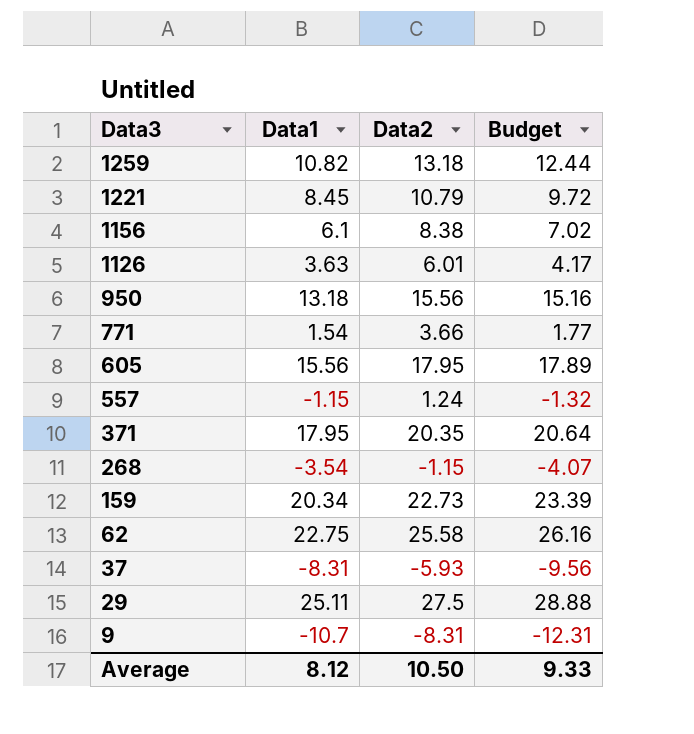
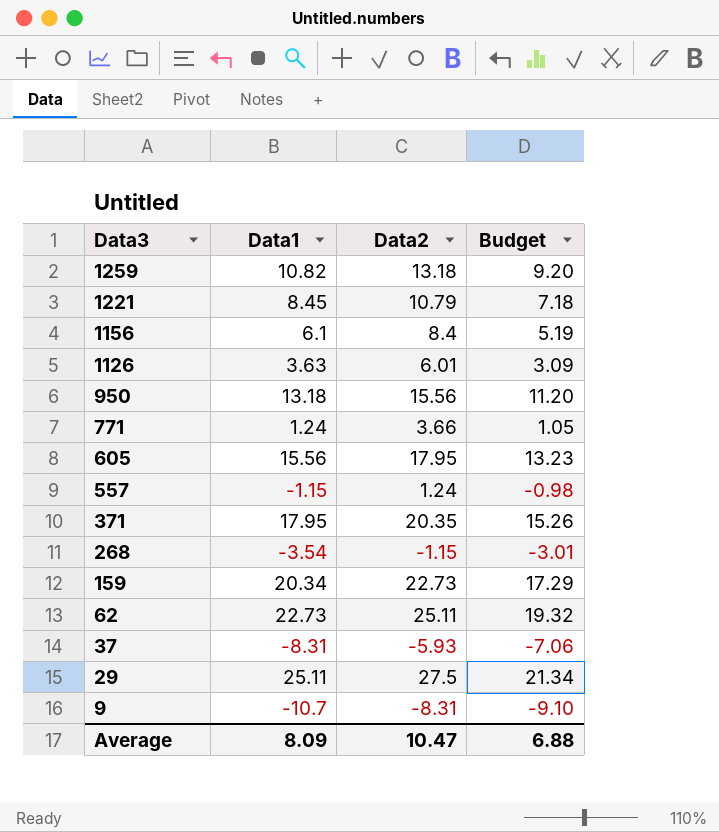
column Budget | formula: [Data1] * 1.15 -> [Data1] * 0.85
1156 | Data2: 8.38 -> 8.4
771 | Data1: 1.54 -> 1.24
62 | Data1: 22.75 -> 22.73
62 | Data2: 25.58 -> 25.11
Average | Data1: 8.12 -> 8.09
Average | Data2: 10.50 -> 10.47
Average | Budget: 9.33 -> 6.88

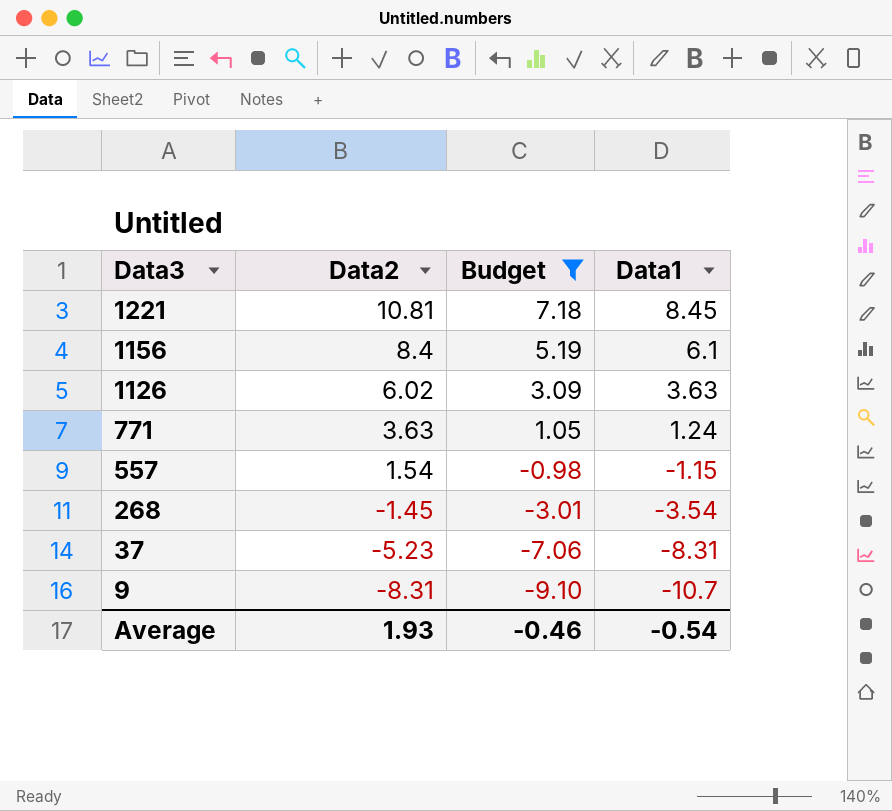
filter: none -> Budget <= 7.18
column Data1 | position: 2 -> 4
1221 | Data2: 10.79 -> 10.81
1126 | Data2: 6.01 -> 6.02
771 | Data2: 3.66 -> 3.63
557 | Data2: 1.24 -> 1.54
268 | Data2: -1.15 -> -1.45
37 | Data2: -5.93 -> -5.23
Average | Data2: 10.47 -> 1.93
Average | Budget: 6.88 -> -0.46
Average | Data1: 8.09 -> -0.54

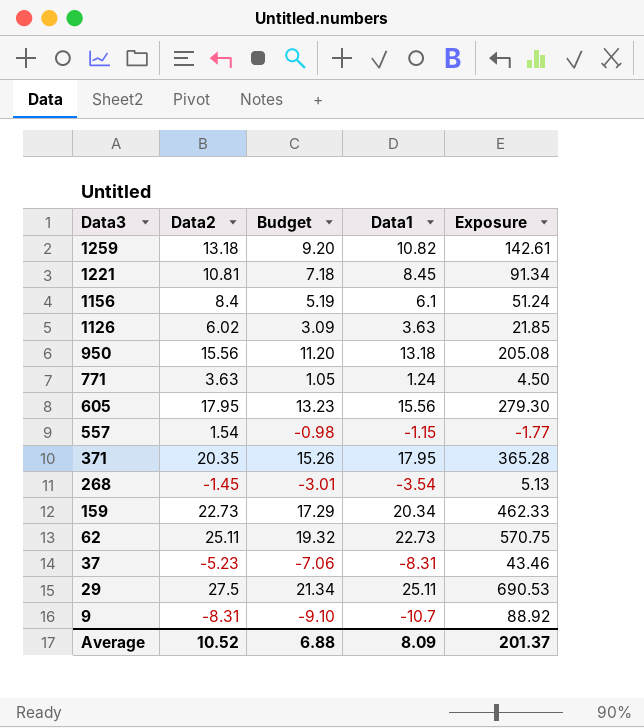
filter: Budget <= 7.18 -> none
column Exposure | formula: none -> [Data2] * [Data1]
Average | Data2: 1.93 -> 10.52
Average | Budget: -0.46 -> 6.88
Average | Data1: -0.54 -> 8.09

